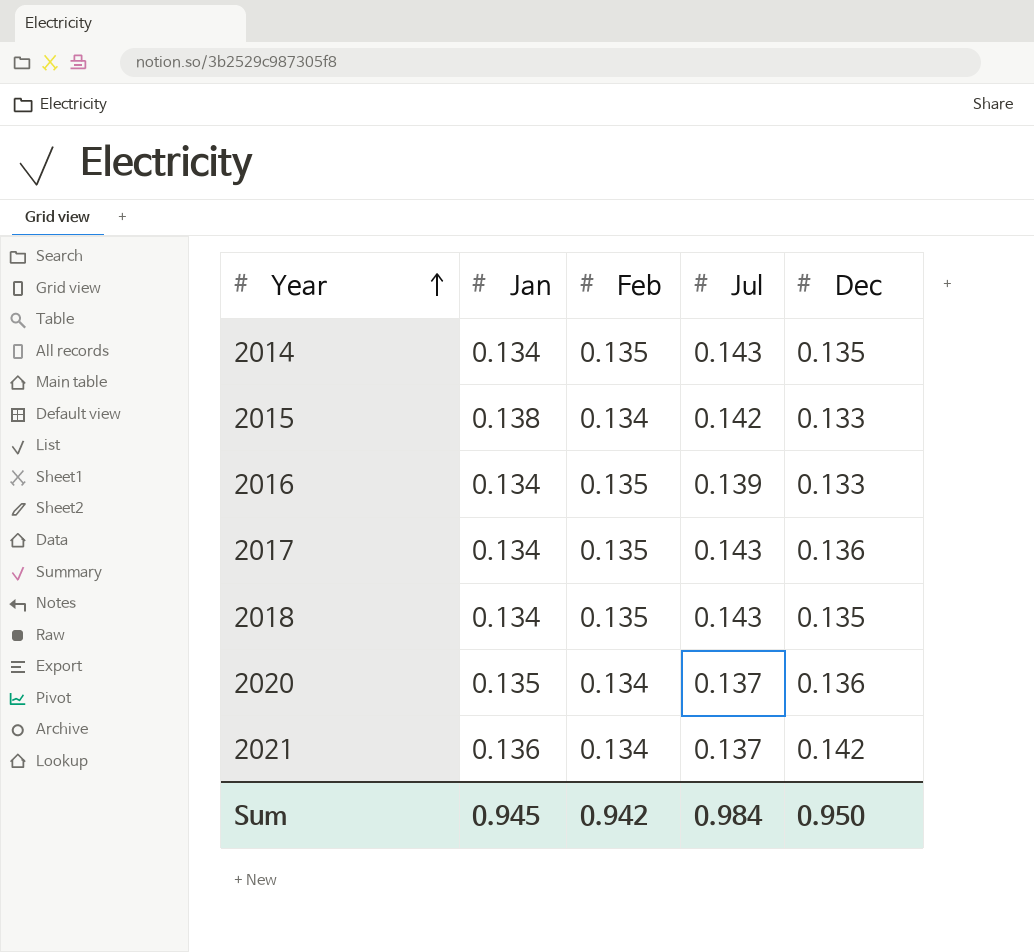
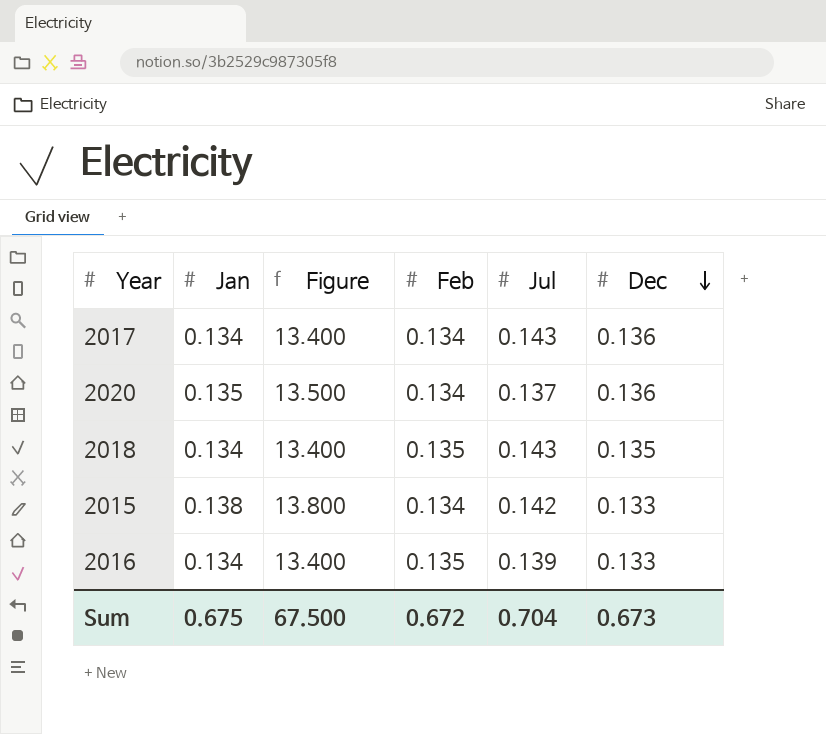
row order: Year ascending -> Dec descending
column Figure | formula: none -> [Jan] * 100
row 2014: 0.134 | 0.135 | 0.143 | 0.135 -> none
row 2021: 0.136 | 0.134 | 0.137 | 0.142 -> none
2017 | Feb: 0.135 -> 0.134
Sum | Jan: 0.945 -> 0.675
Sum | Feb: 0.942 -> 0.672
Sum | Jul: 0.984 -> 0.704
Sum | Dec: 0.950 -> 0.673

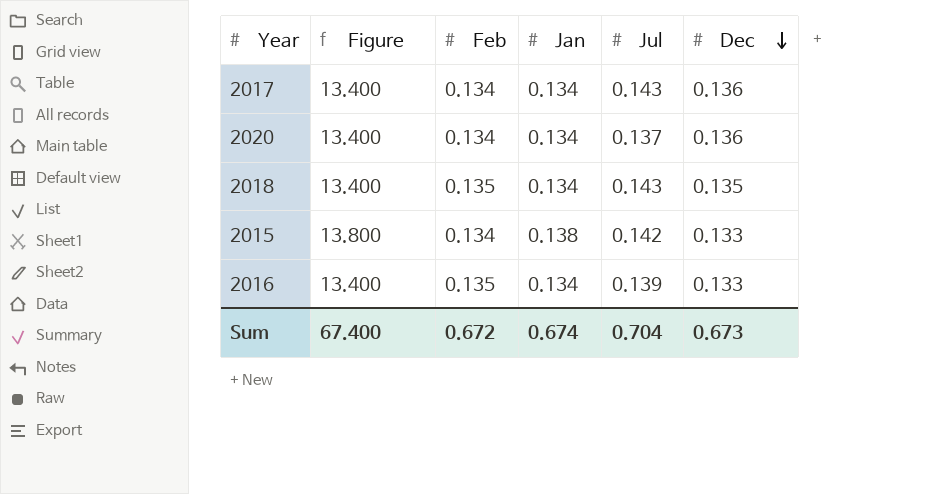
column Jan | position: 2 -> 4
2020 | Figure: 13.500 -> 13.400
2020 | Jan: 0.135 -> 0.134
Sum | Figure: 67.500 -> 67.400
Sum | Jan: 0.675 -> 0.674

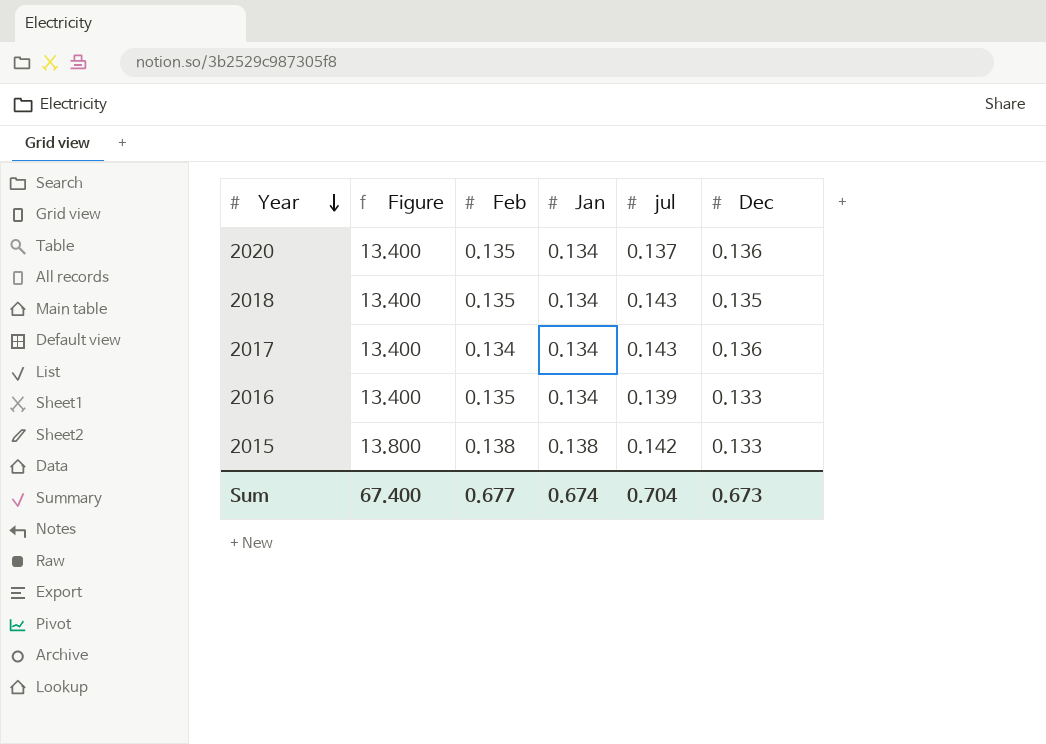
row order: Dec descending -> Year descending
column name: Jul -> jul
2020 | Feb: 0.134 -> 0.135
2015 | Feb: 0.134 -> 0.138
Sum | Feb: 0.672 -> 0.677

